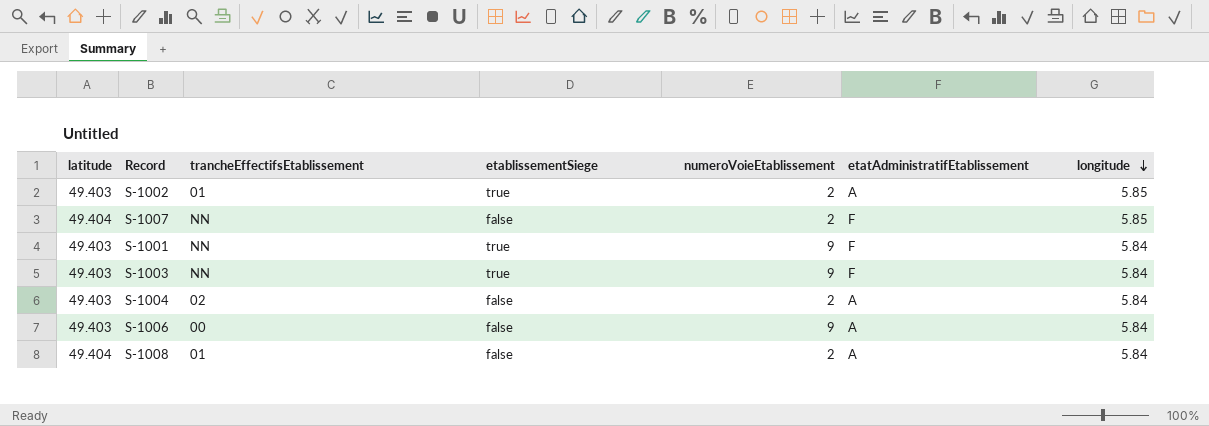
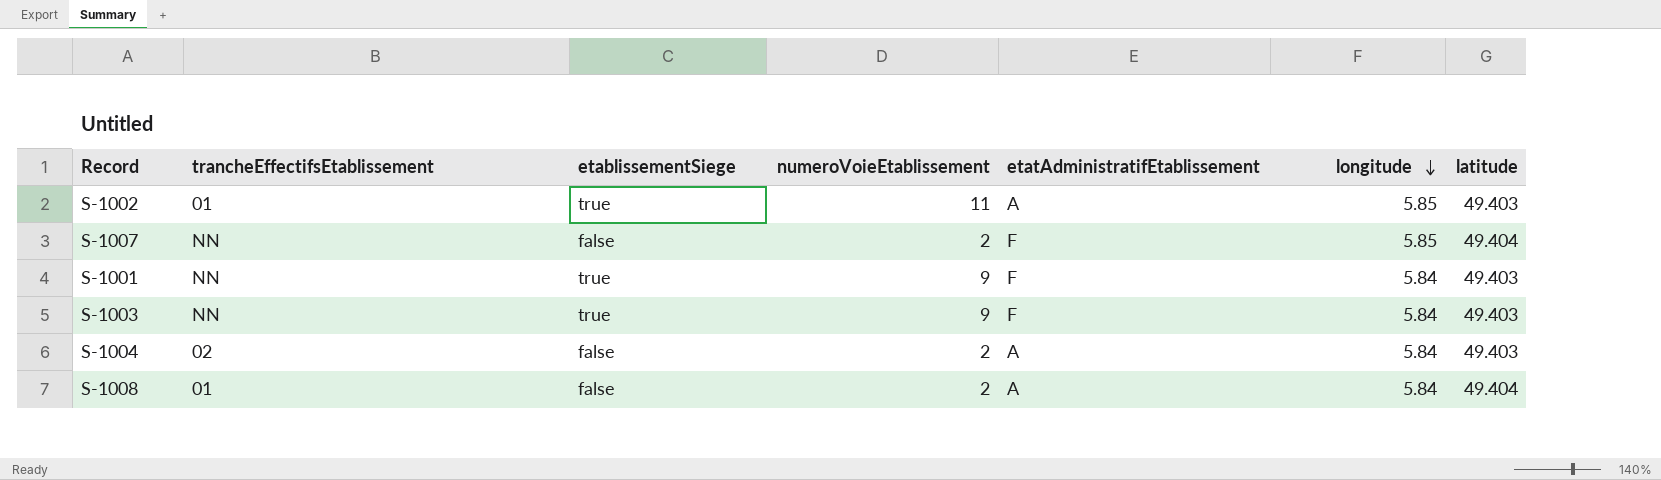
column latitude | position: 1 -> 7
row S-1006: 49.403 | 00 | false | 9 | A | 5.84 -> none
S-1002 | numeroVoieEtablissement: 2 -> 11

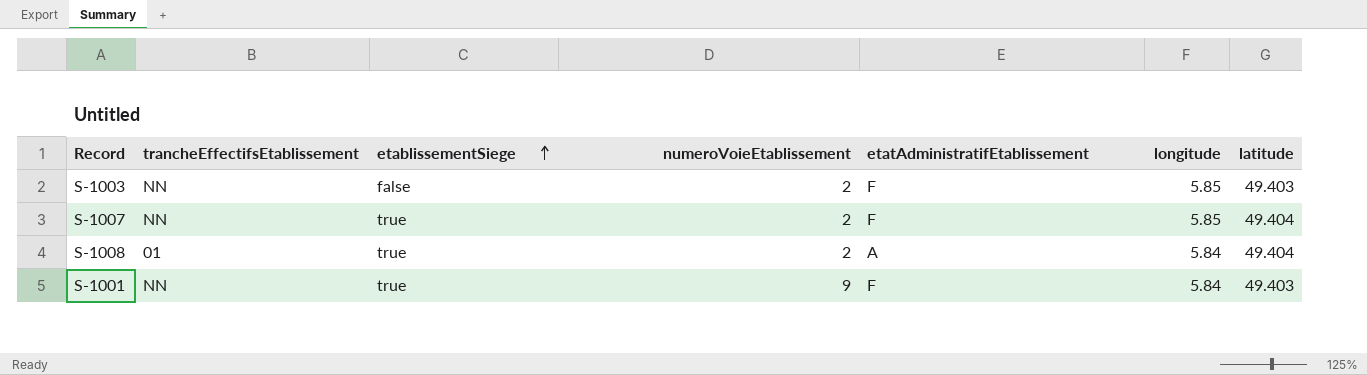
row order: longitude descending -> etablissementSiege ascending
row S-1002: 01 | true | 11 | A | 5.85 | 49.403 -> none
row S-1004: 02 | false | 2 | A | 5.84 | 49.403 -> none
S-1003 | etablissementSiege: true -> false
S-1003 | numeroVoieEtablissement: 9 -> 2
S-1003 | longitude: 5.84 -> 5.85
S-1007 | etablissementSiege: false -> true
S-1008 | etablissementSiege: false -> true

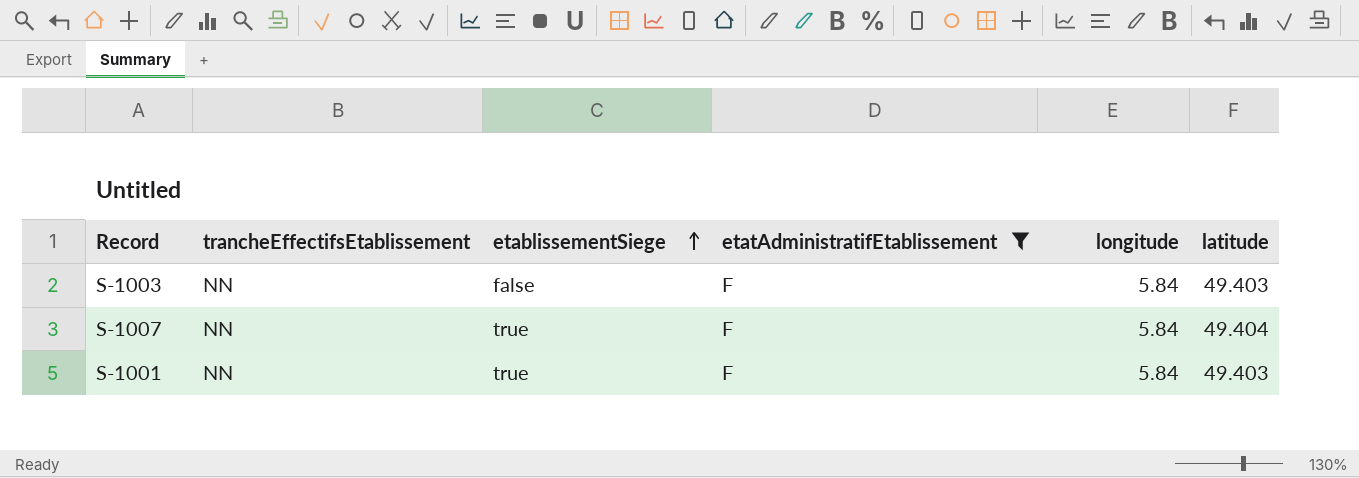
filter: none -> etatAdministratifEtablissement = F
column numeroVoieEtablissement | position: 4 -> none
S-1003 | longitude: 5.85 -> 5.84
S-1007 | longitude: 5.85 -> 5.84

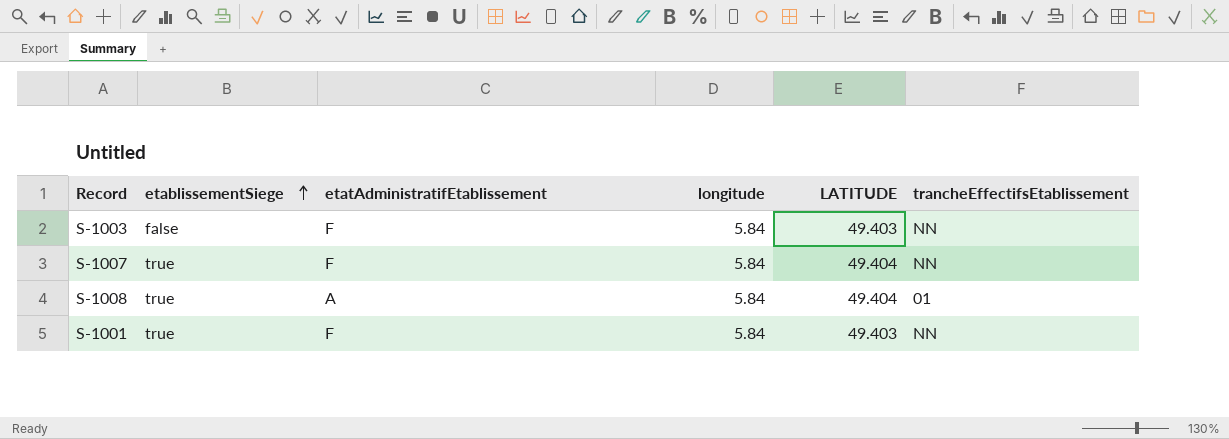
filter: etatAdministratifEtablissement = F -> none
column name: latitude -> LATITUDE
column trancheEffectifsEtablissement | position: 2 -> 6

